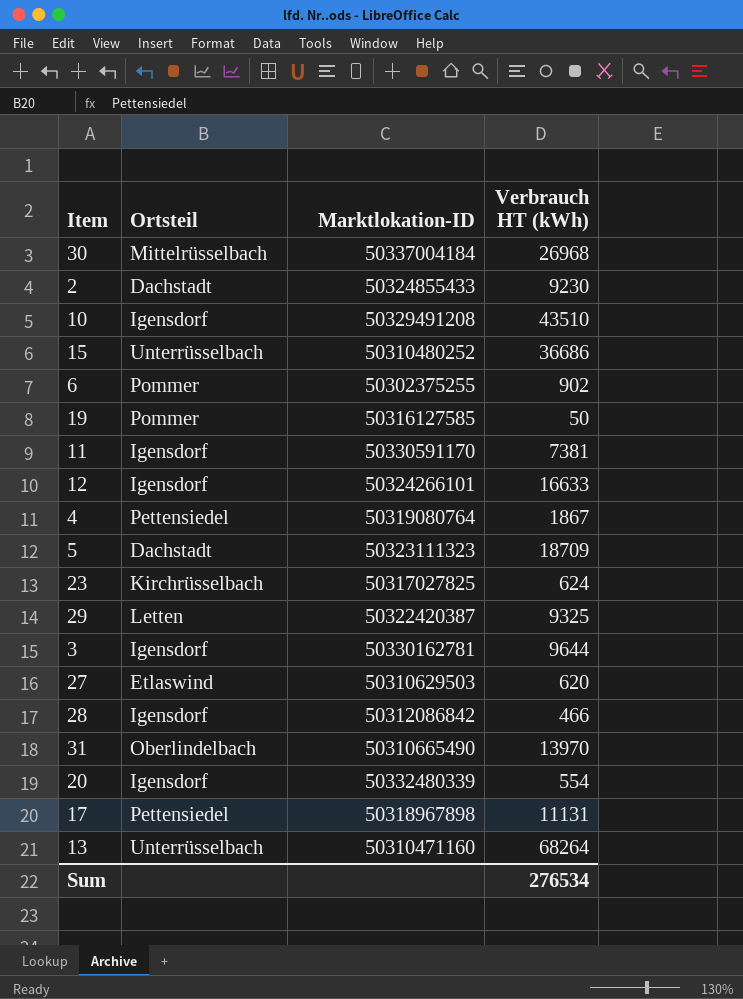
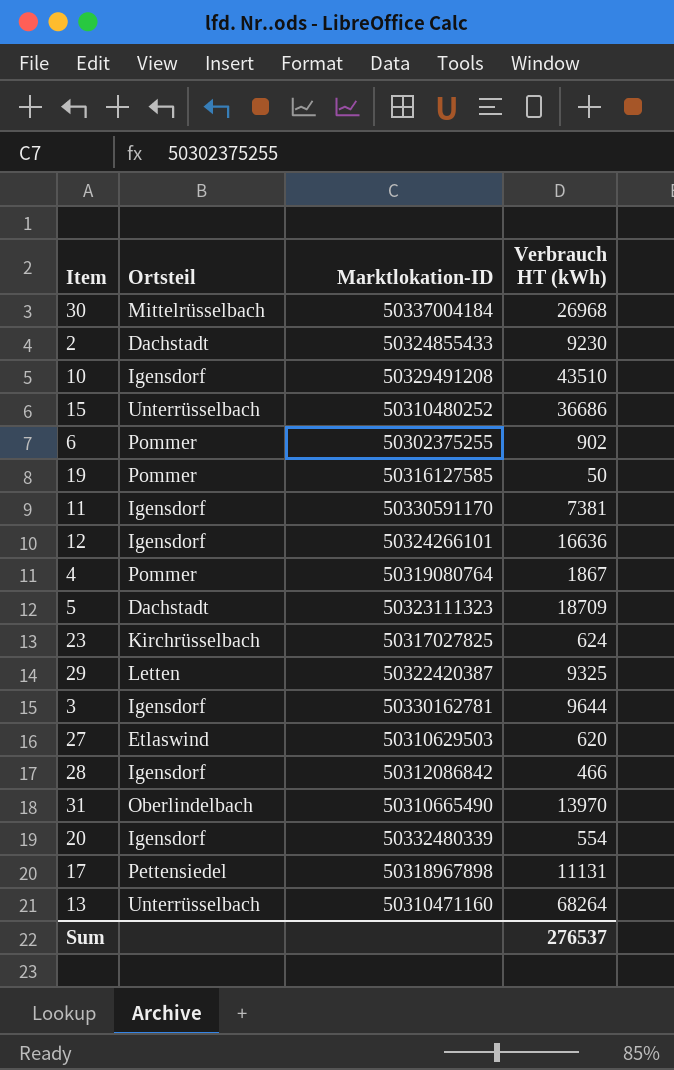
12 | Verbrauch HT (kWh): 16633 -> 16636
4 | Ortsteil: Pettensiedel -> Pommer
Sum | Verbrauch HT (kWh): 276534 -> 276537

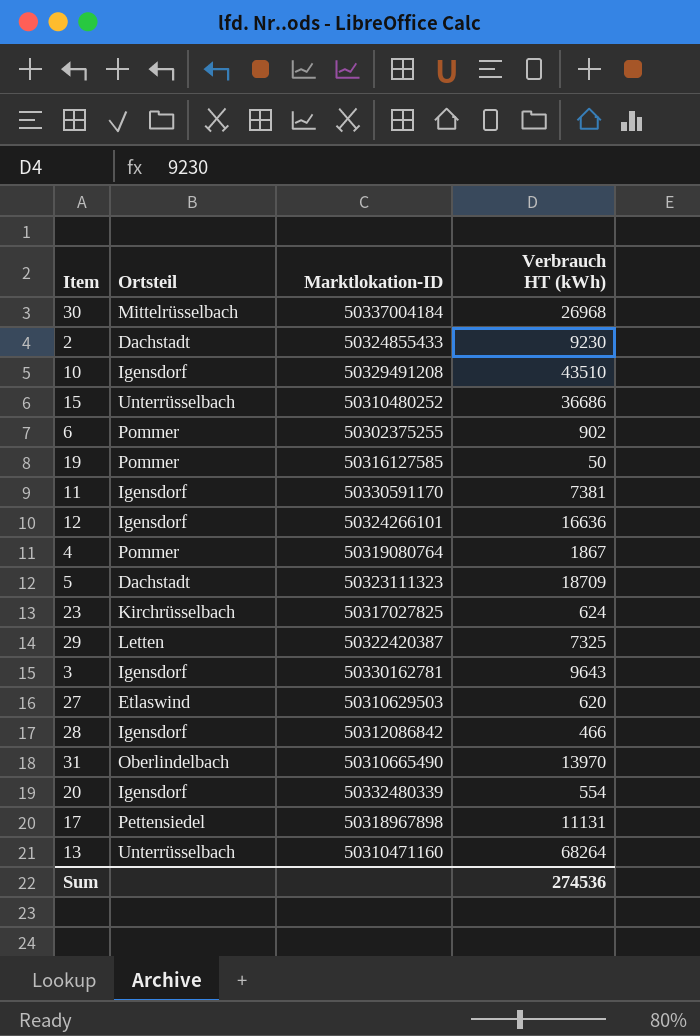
29 | Verbrauch HT (kWh): 9325 -> 7325
3 | Verbrauch HT (kWh): 9644 -> 9643
Sum | Verbrauch HT (kWh): 276537 -> 274536

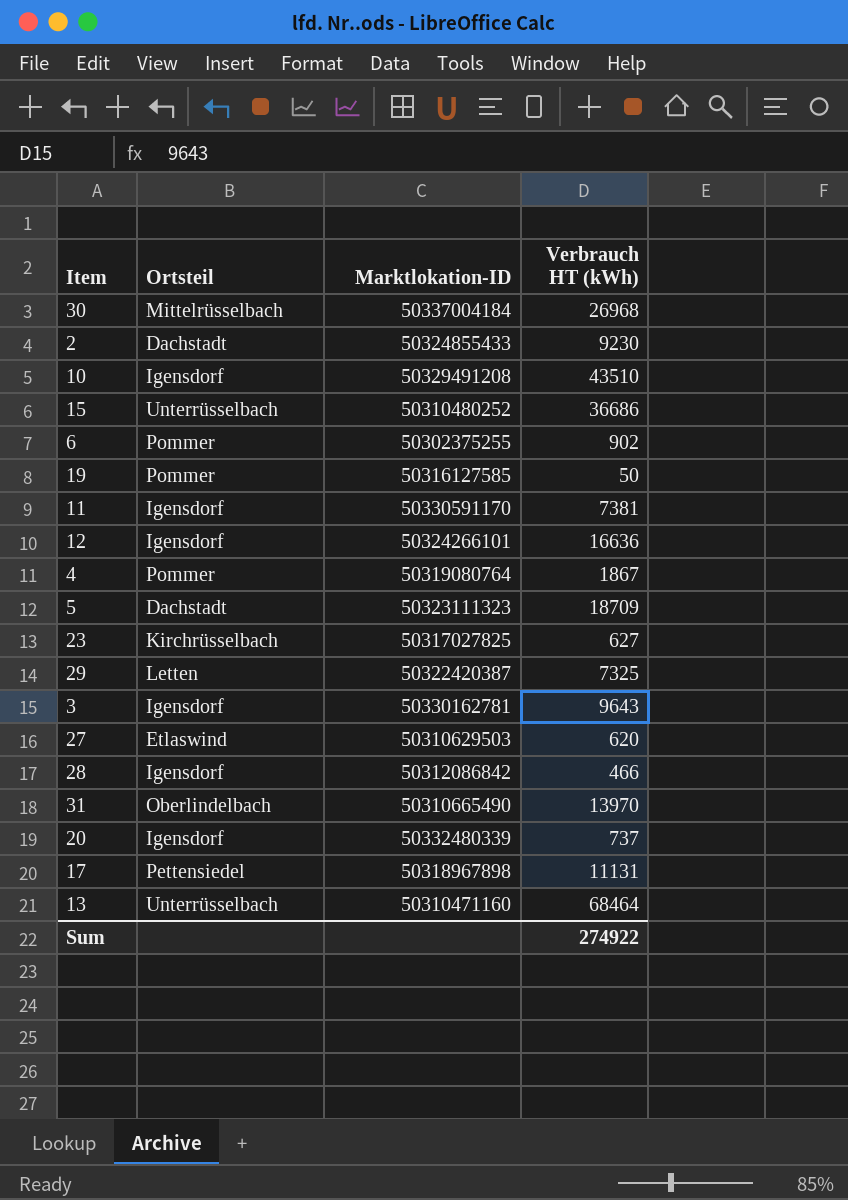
23 | Verbrauch HT (kWh): 624 -> 627
20 | Verbrauch HT (kWh): 554 -> 737
13 | Verbrauch HT (kWh): 68264 -> 68464
Sum | Verbrauch HT (kWh): 274536 -> 274922

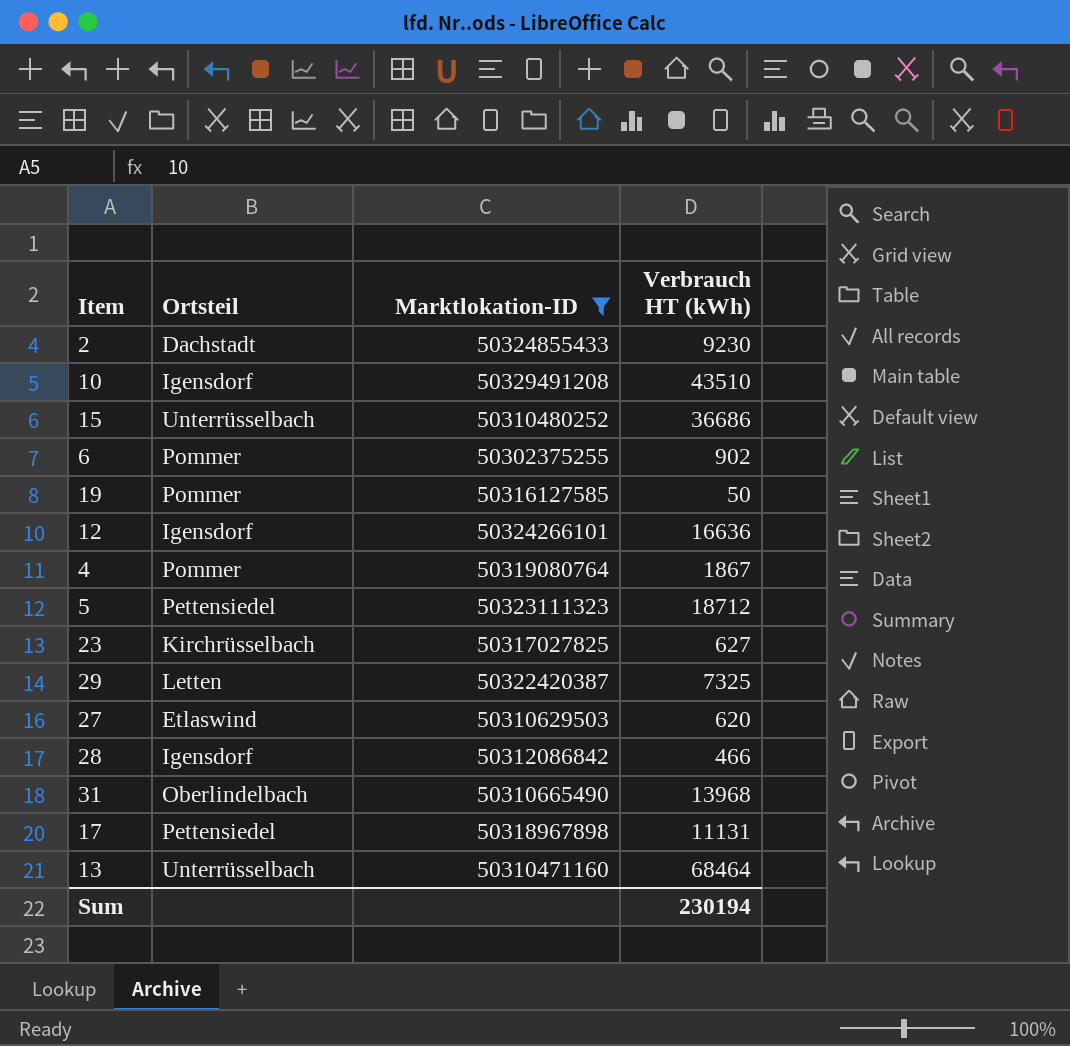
filter: none -> Marktlokation-ID <= 50329491208
5 | Ortsteil: Dachstadt -> Pettensiedel
5 | Verbrauch HT (kWh): 18709 -> 18712
31 | Verbrauch HT (kWh): 13970 -> 13968
Sum | Verbrauch HT (kWh): 274922 -> 230194

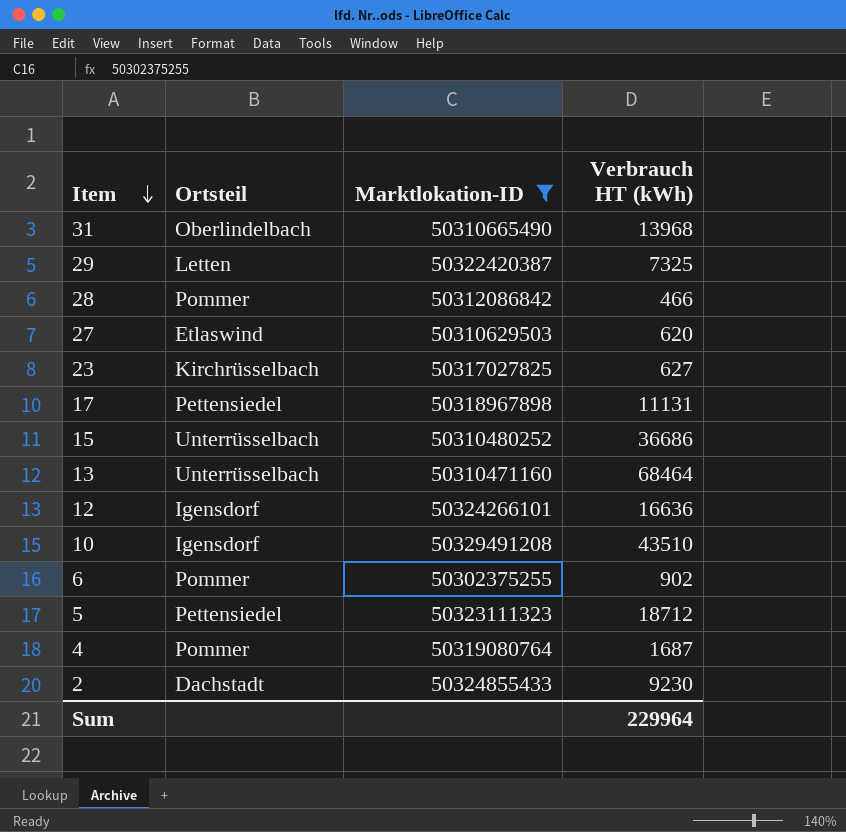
row order: none -> Item descending
row 19: Pommer | 50316127585 | 50 -> none
28 | Ortsteil: Igensdorf -> Pommer
4 | Verbrauch HT (kWh): 1867 -> 1687
Sum | Verbrauch HT (kWh): 230194 -> 229964

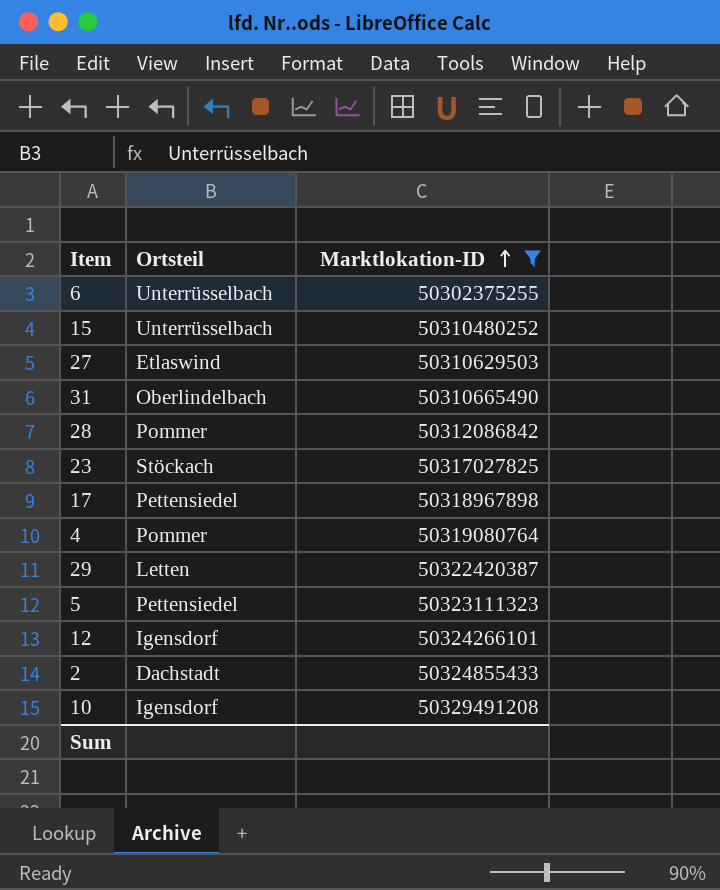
row order: Item descending -> Marktlokation-ID ascending
column Verbrauch HT (kWh) | position: 4 -> none
row 13: Unterrüsselbach | 50310471160 | 68464 -> none
6 | Ortsteil: Pommer -> Unterrüsselbach
23 | Ortsteil: Kirchrüsselbach -> Stöckach

